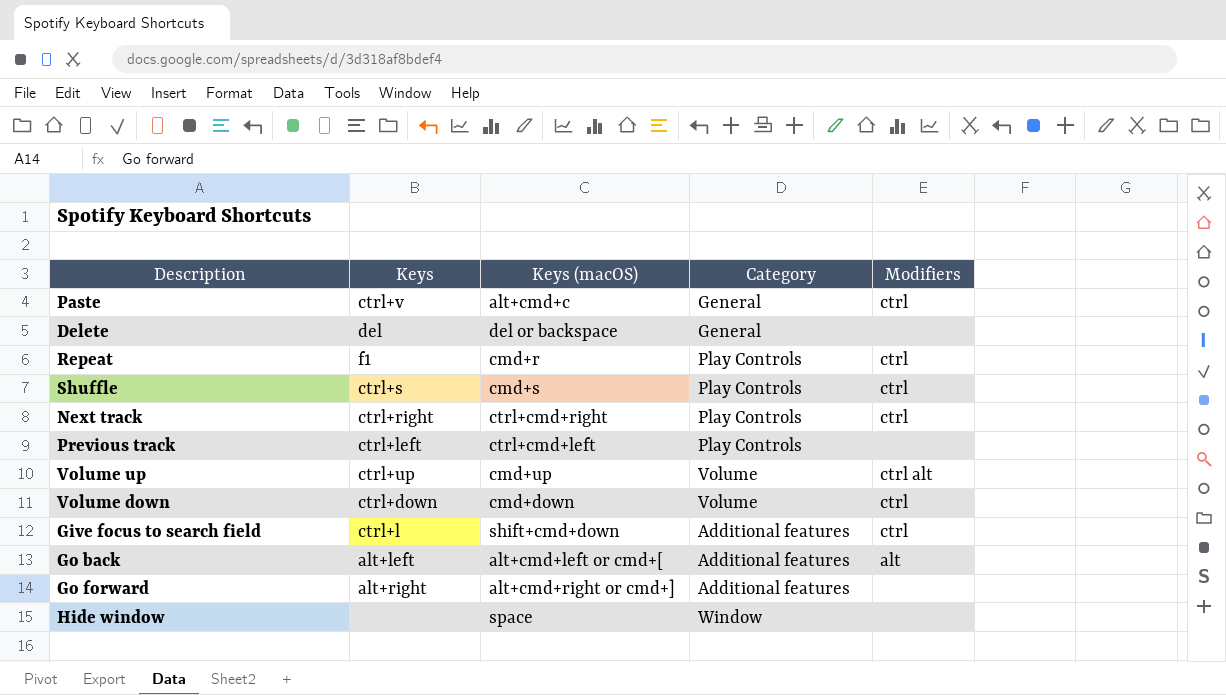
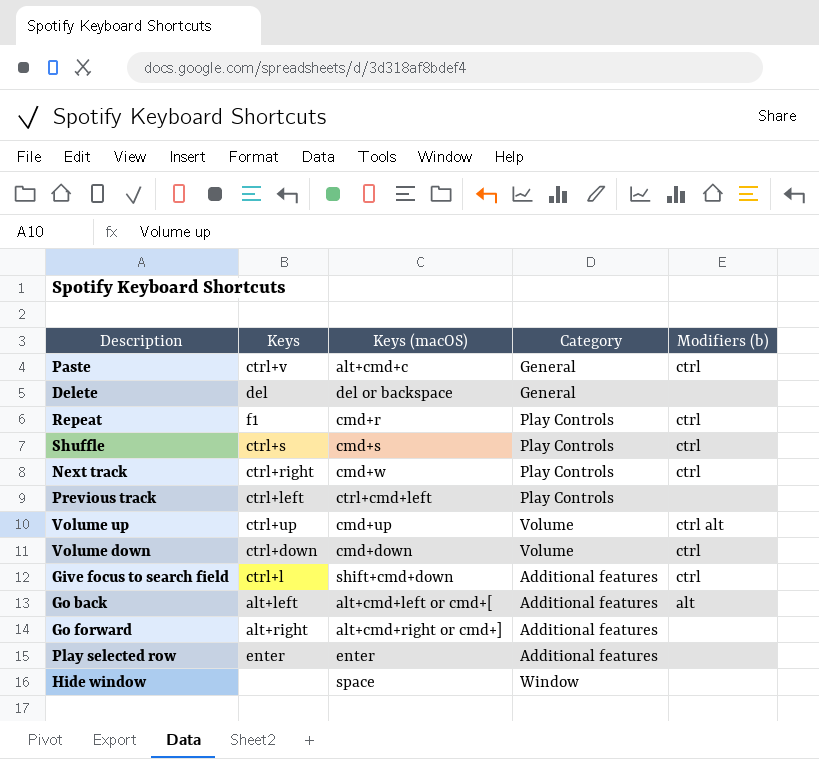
column name: Modifiers -> Modifiers (b)
Next track | Keys (macOS): ctrl+cmd+right -> cmd+w
row Play selected row: none -> enter | enter | Additional features | none

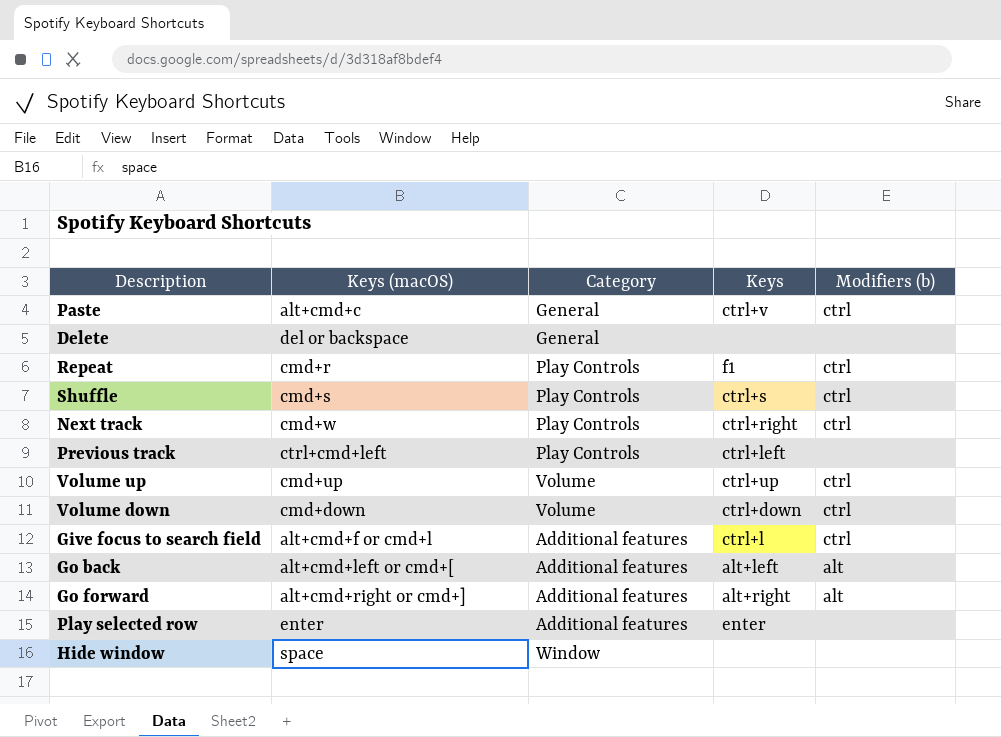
column Keys | position: 2 -> 4
Delete | Keys: del -> none
Volume up | Modifiers (b): ctrl alt -> ctrl
Give focus to search field | Keys (macOS): shift+cmd+down -> alt+cmd+f or cmd+l
Go forward | Modifiers (b): none -> alt

